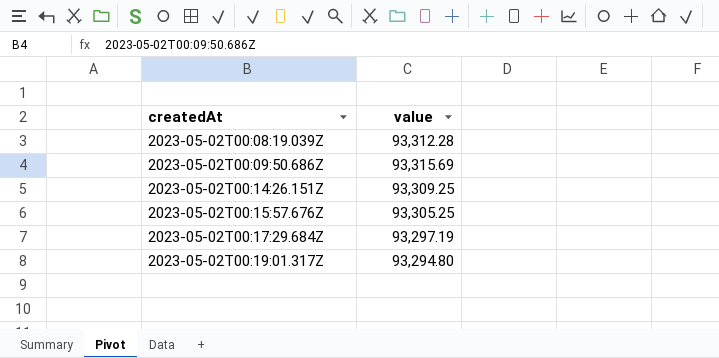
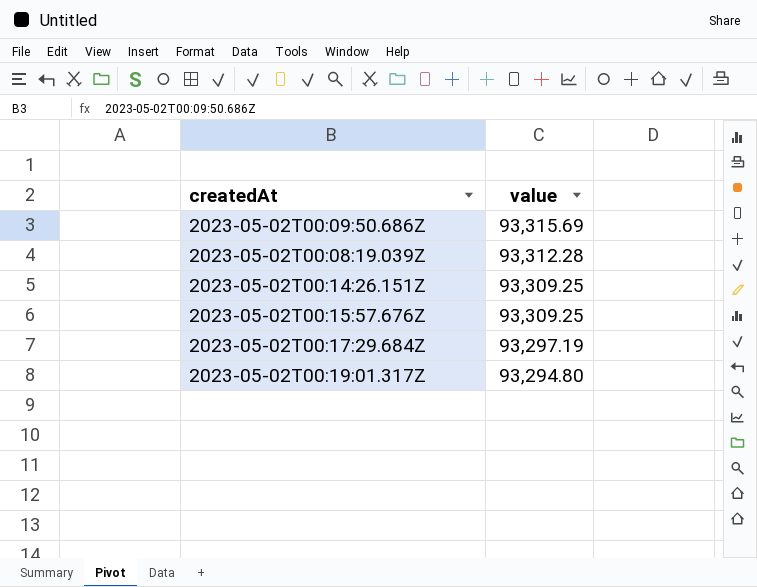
row order: createdAt ascending -> value descending
2023-05-02T00:15:57.676Z | value: 93,305.25 -> 93,309.25

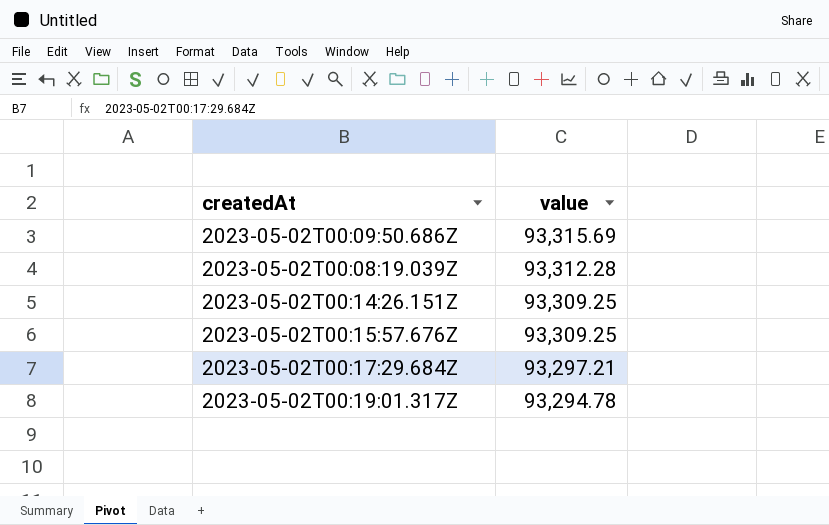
2023-05-02T00:17:29.684Z | value: 93,297.19 -> 93,297.21
2023-05-02T00:19:01.317Z | value: 93,294.80 -> 93,294.78

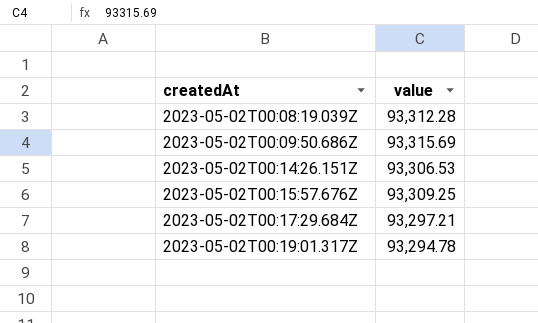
row order: value descending -> createdAt ascending
2023-05-02T00:14:26.151Z | value: 93,309.25 -> 93,306.53

